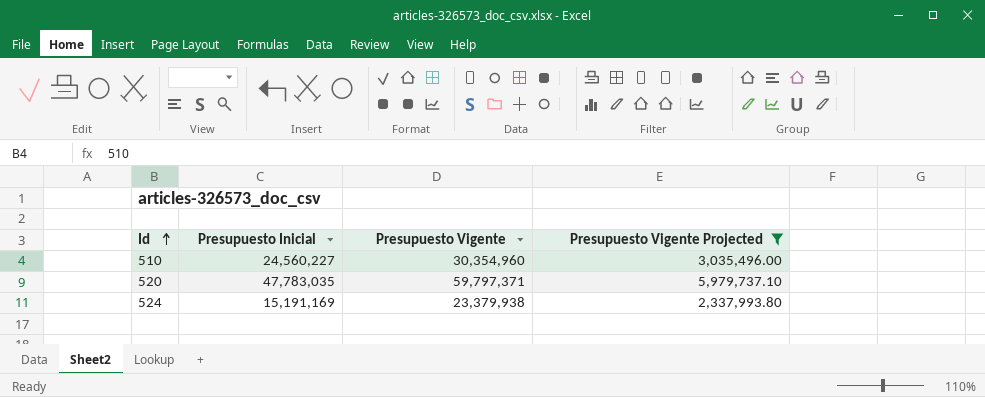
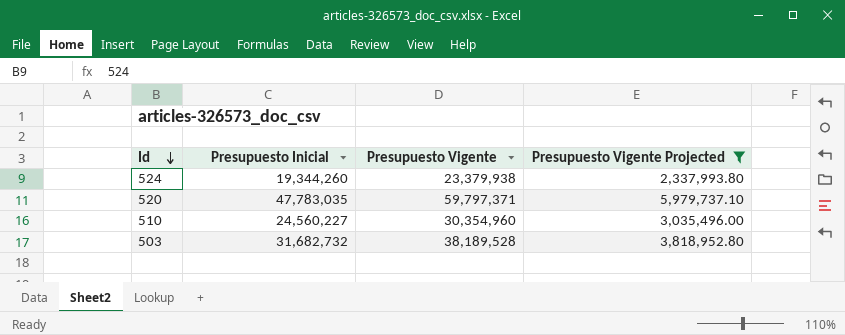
row order: Id ascending -> Id descending
524 | Presupuesto Inicial: 15,191,169 -> 19,344,260
row 503: none -> 31,682,732 | 38,189,528 | 3,818,952.80

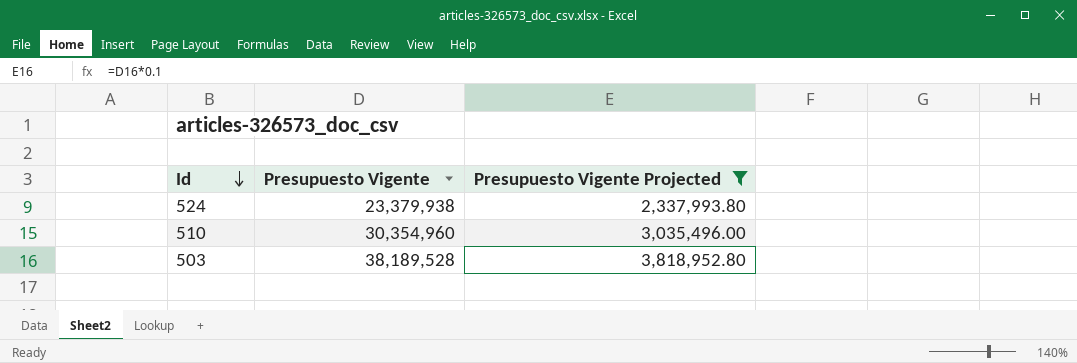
column Presupuesto Inicial | position: 2 -> none
row 520: 47,783,035 | 59,797,371 | 5,979,737.10 -> none

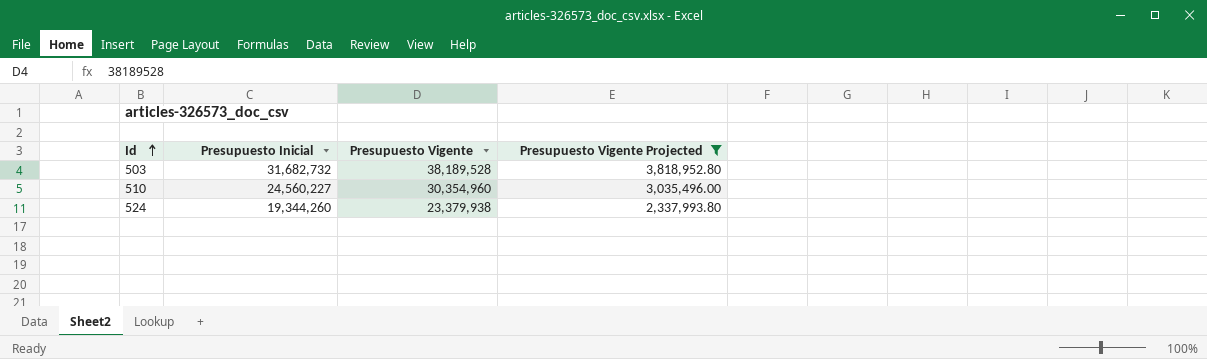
row order: Id descending -> Id ascending
column Presupuesto Inicial | position: none -> 2

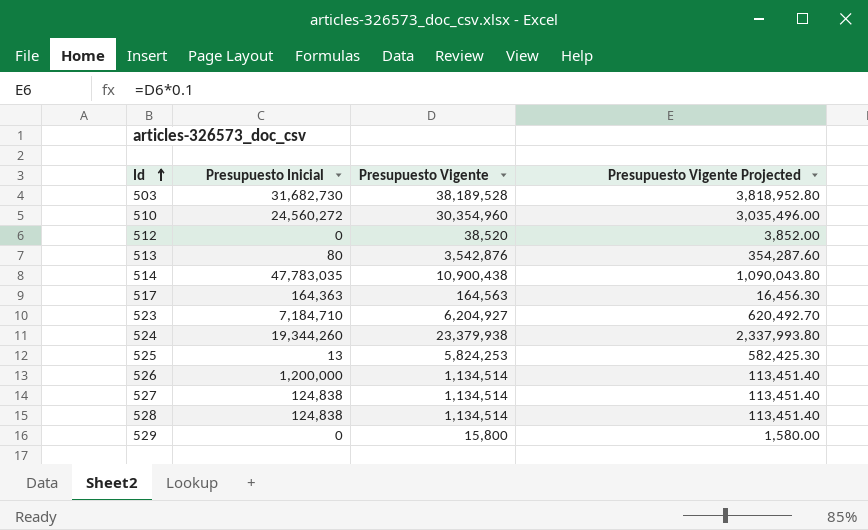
filter: Presupuesto Vigente Projected >= 2,337,993.80 -> none
503 | Presupuesto Inicial: 31,682,732 -> 31,682,730
510 | Presupuesto Inicial: 24,560,227 -> 24,560,272

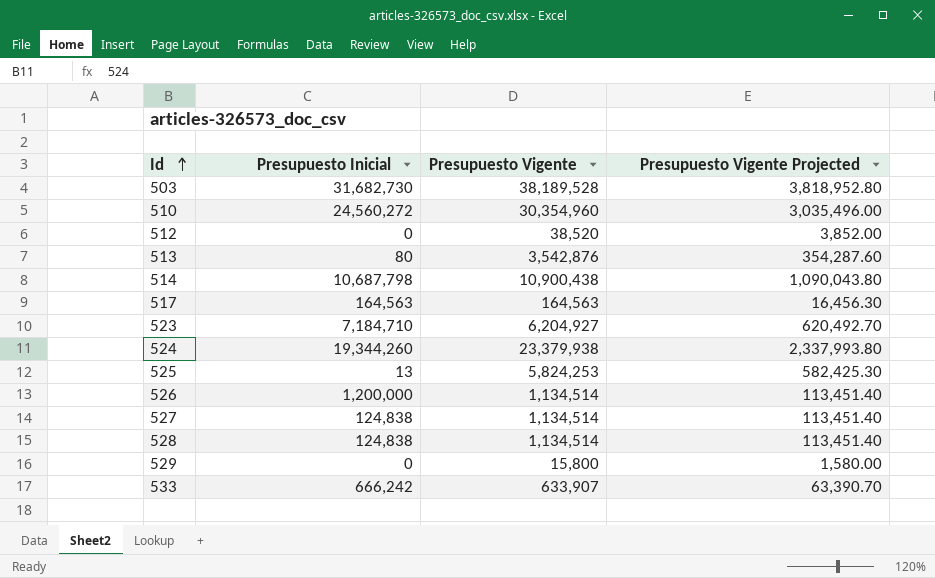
514 | Presupuesto Inicial: 47,783,035 -> 10,687,798
517 | Presupuesto Inicial: 164,363 -> 164,563
row 533: none -> 666,242 | 633,907 | 63,390.70

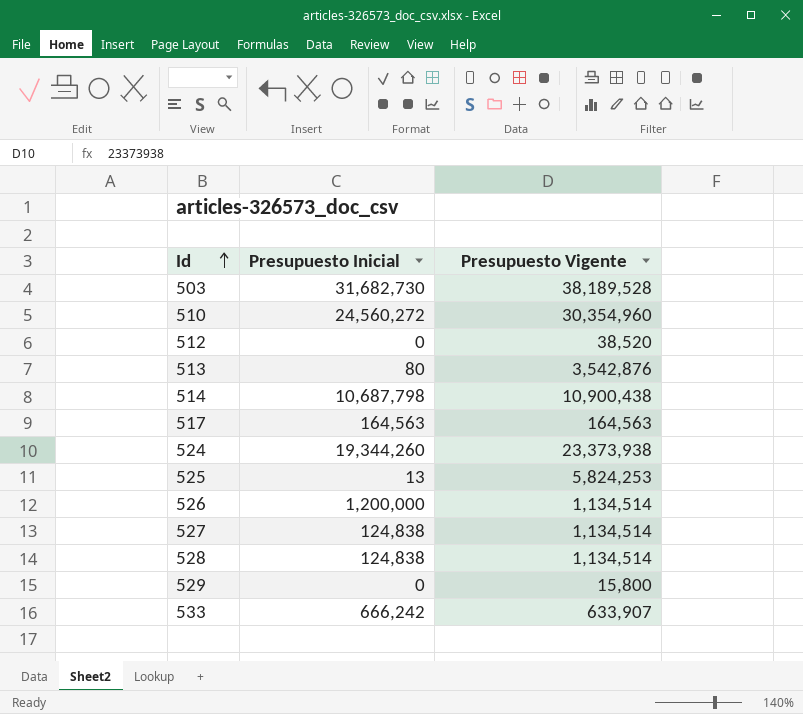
column Presupuesto Vigente Projected | formula: [Presupuesto Vigente] * 0.1 -> none
row 523: 7,184,710 | 6,204,927 | 620,492.70 -> none
524 | Presupuesto Vigente: 23,379,938 -> 23,373,938

